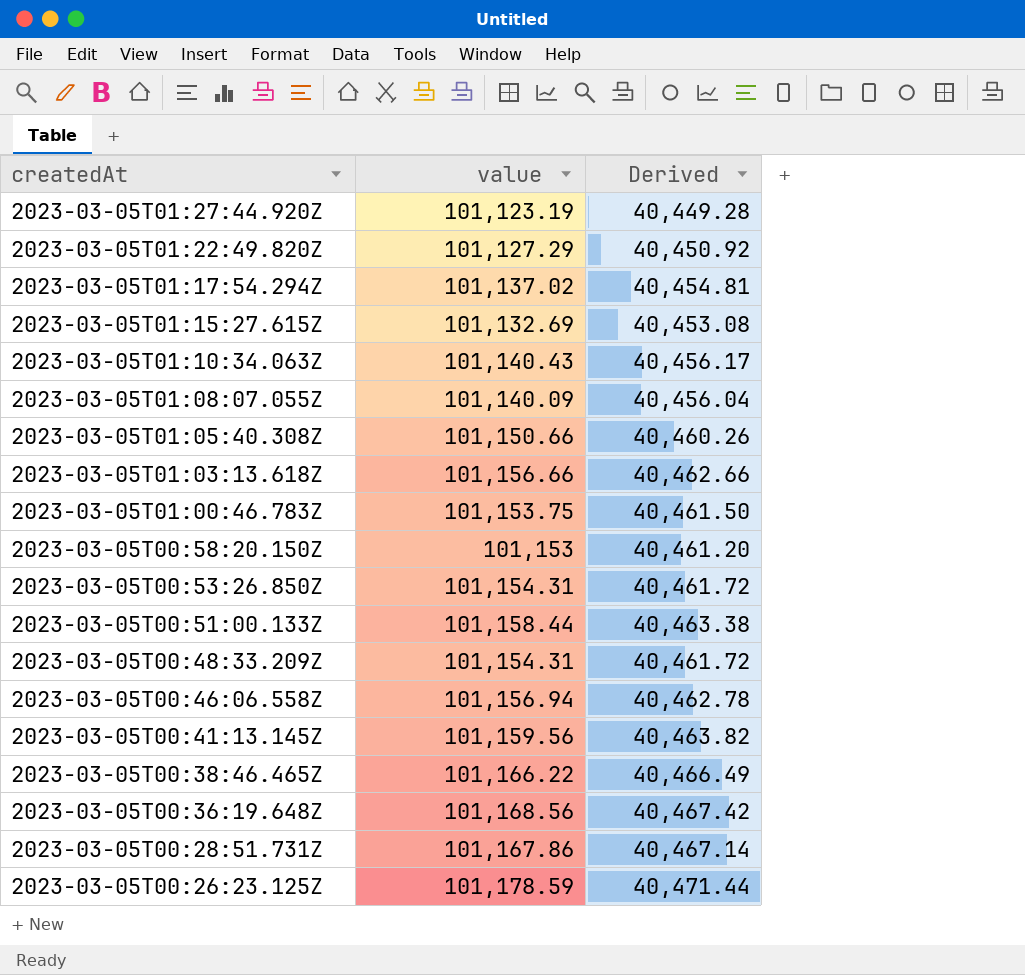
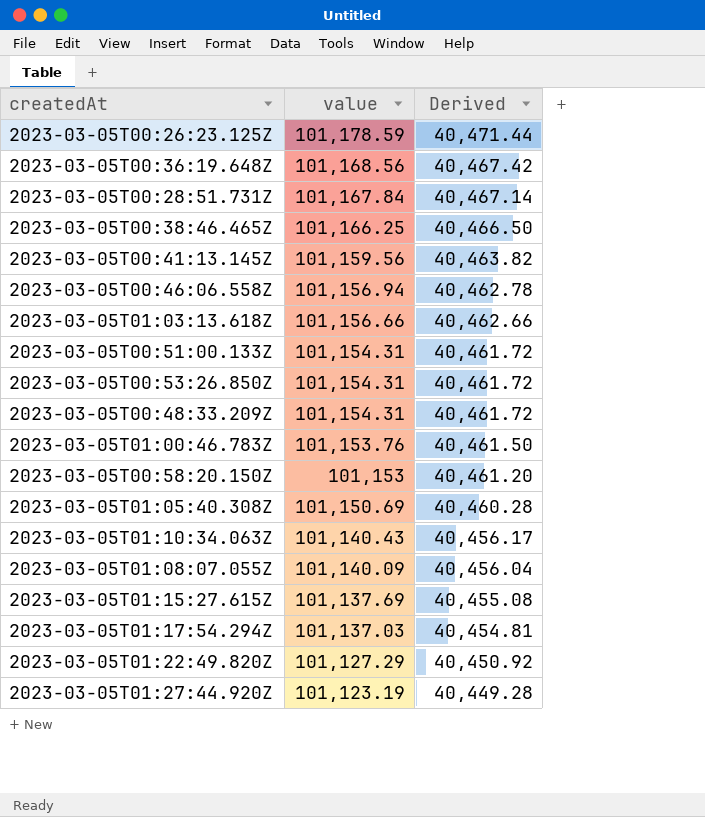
row order: createdAt descending -> value descending
2023-03-05T00:28:51.731Z | value: 101,167.86 -> 101,167.84
2023-03-05T00:38:46.465Z | value: 101,166.22 -> 101,166.25
2023-03-05T00:38:46.465Z | Derived: 40,466.49 -> 40,466.50
2023-03-05T00:51:00.133Z | value: 101,158.44 -> 101,154.31
2023-03-05T00:51:00.133Z | Derived: 40,463.38 -> 40,461.72
2023-03-05T01:00:46.783Z | value: 101,153.75 -> 101,153.76
2023-03-05T01:05:40.308Z | value: 101,150.66 -> 101,150.69
2023-03-05T01:05:40.308Z | Derived: 40,460.26 -> 40,460.28
2023-03-05T01:15:27.615Z | value: 101,132.69 -> 101,137.69
2023-03-05T01:15:27.615Z | Derived: 40,453.08 -> 40,455.08
2023-03-05T01:17:54.294Z | value: 101,137.02 -> 101,137.03

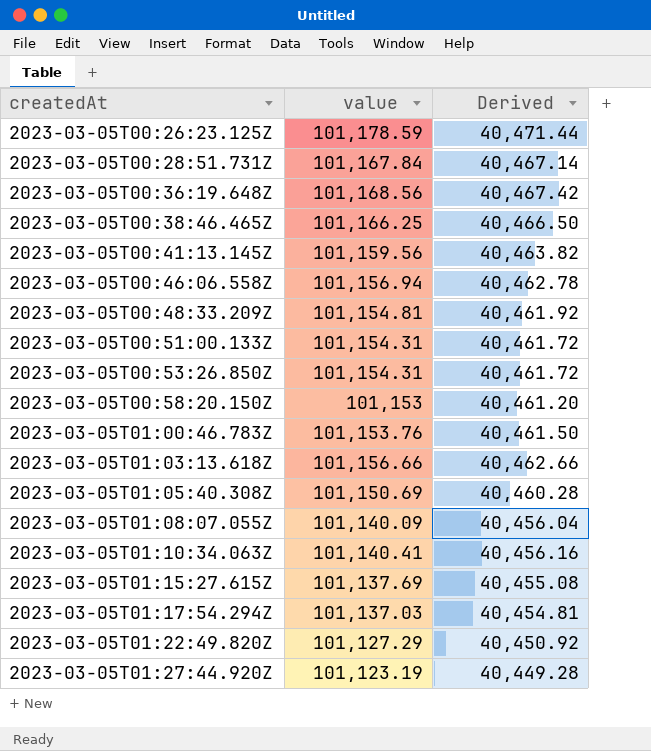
row order: value descending -> createdAt ascending
2023-03-05T00:48:33.209Z | value: 101,154.31 -> 101,154.81
2023-03-05T00:48:33.209Z | Derived: 40,461.72 -> 40,461.92
2023-03-05T01:10:34.063Z | value: 101,140.43 -> 101,140.41
2023-03-05T01:10:34.063Z | Derived: 40,456.17 -> 40,456.16

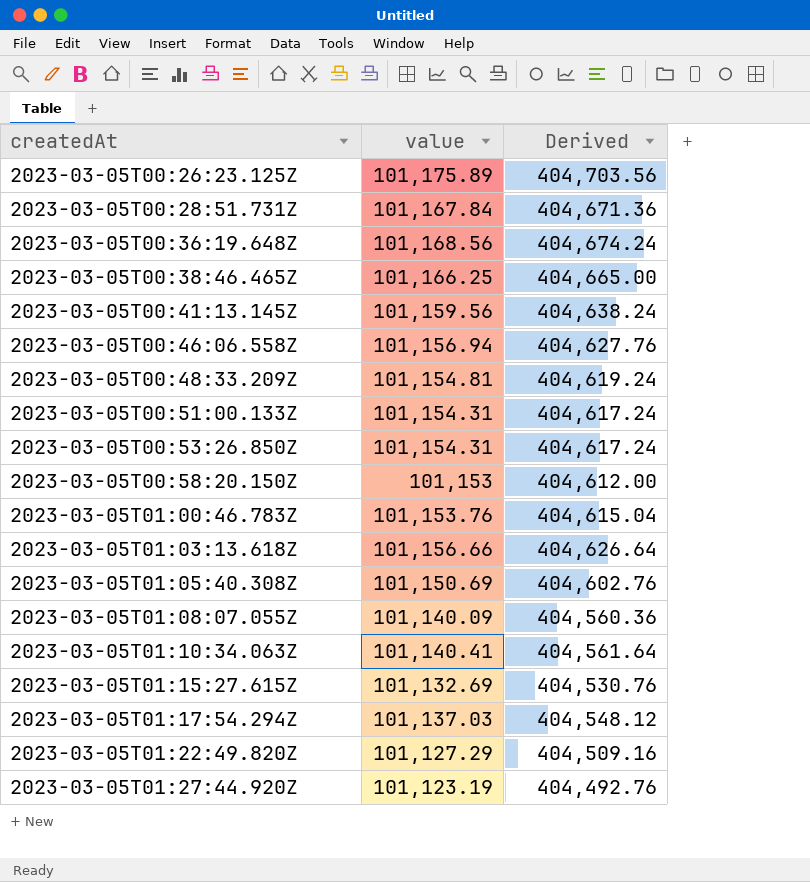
column Derived | formula: [value] * 0.4 -> [value] * 4
2023-03-05T00:26:23.125Z | value: 101,178.59 -> 101,175.89
2023-03-05T01:15:27.615Z | value: 101,137.69 -> 101,132.69

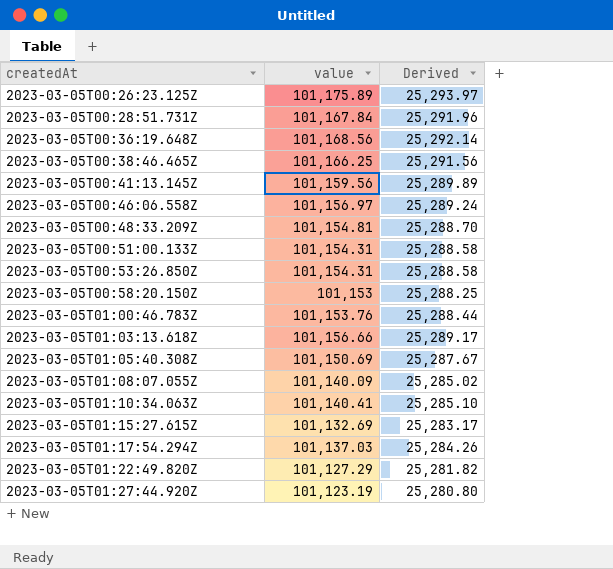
column Derived | formula: [value] * 4 -> [value] * 0.25
2023-03-05T00:46:06.558Z | value: 101,156.94 -> 101,156.97

